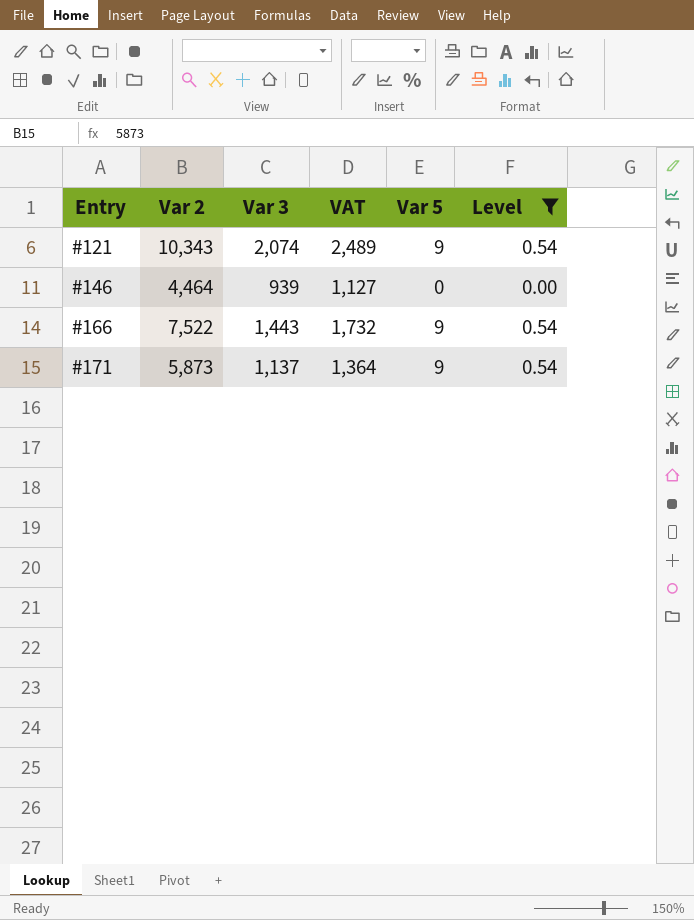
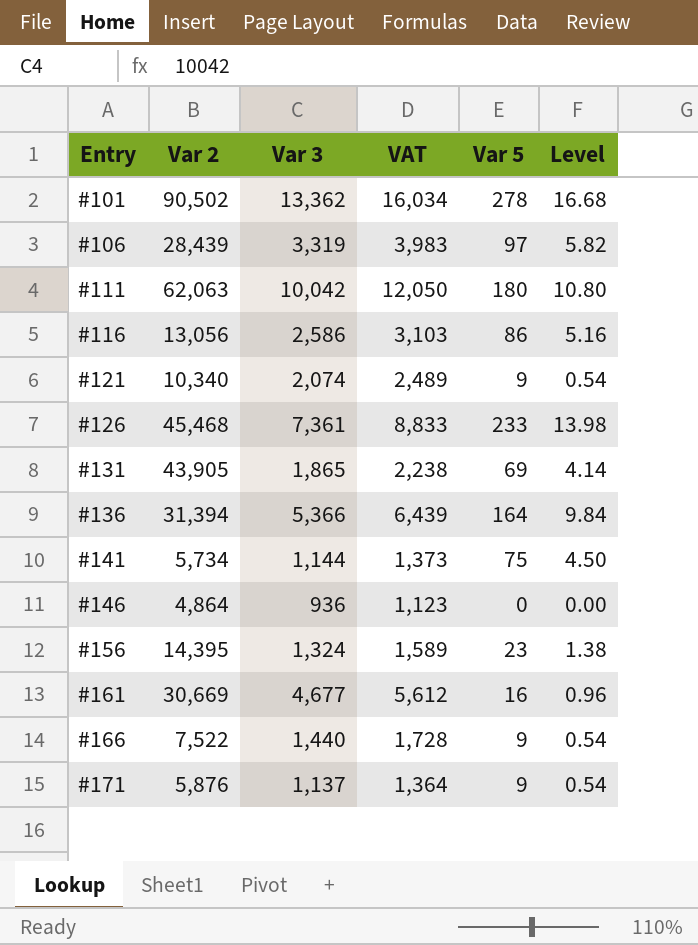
filter: Level <= 0.54 -> none
#121 | Var 2: 10,343 -> 10,340
#146 | Var 2: 4,464 -> 4,864
#146 | Var 3: 939 -> 936
#146 | VAT: 1,127 -> 1,123
#166 | Var 3: 1,443 -> 1,440
#166 | VAT: 1,732 -> 1,728
#171 | Var 2: 5,873 -> 5,876

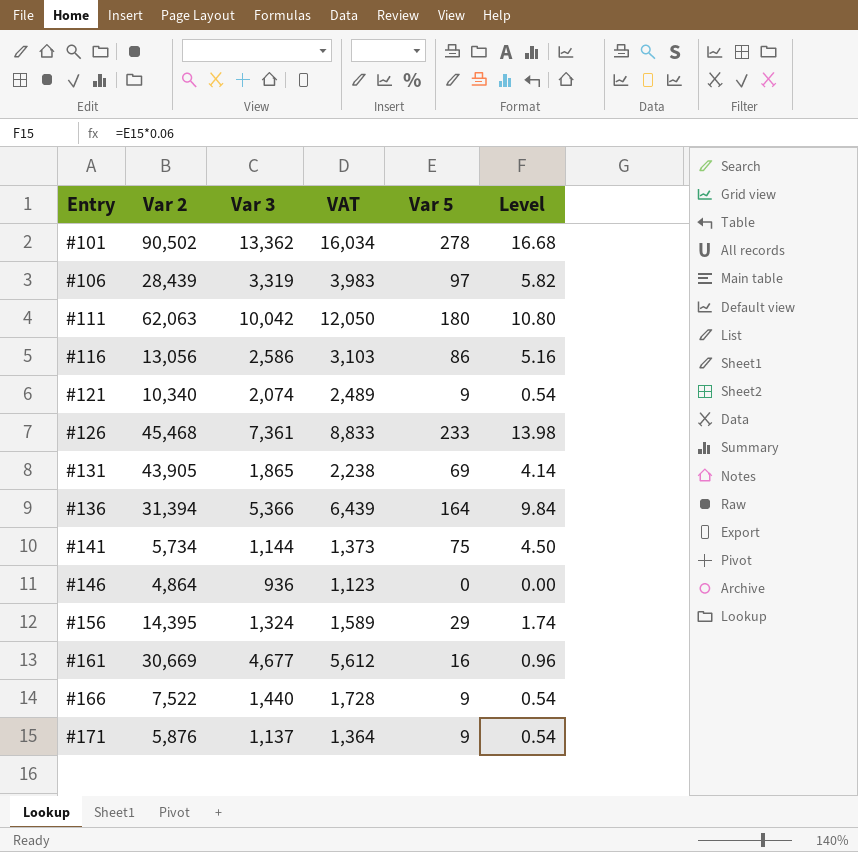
#156 | Var 5: 23 -> 29
#156 | Level: 1.38 -> 1.74

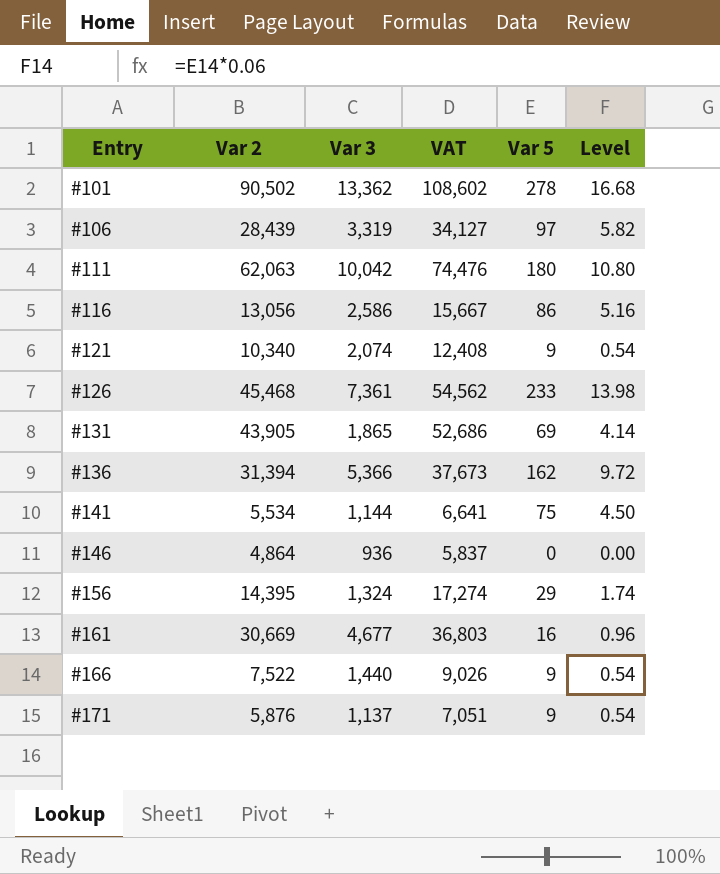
column VAT | formula: [Var 3] * 1.2 -> [Var 2] * 1.2
#136 | Var 5: 164 -> 162
#136 | Level: 9.84 -> 9.72
#141 | Var 2: 5,734 -> 5,534

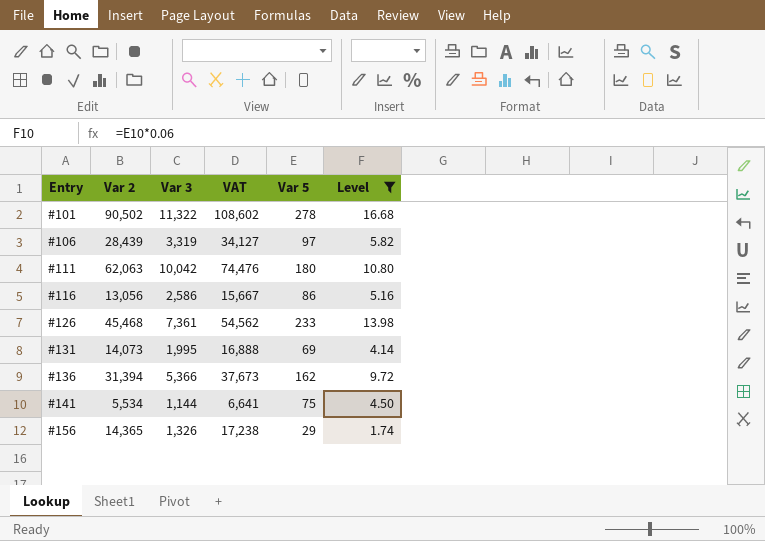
filter: none -> Level >= 1.74
#101 | Var 3: 13,362 -> 11,322
#131 | Var 2: 43,905 -> 14,073
#131 | Var 3: 1,865 -> 1,995
#131 | VAT: 52,686 -> 16,888
#156 | Var 2: 14,395 -> 14,365
#156 | Var 3: 1,324 -> 1,326
#156 | VAT: 17,274 -> 17,238

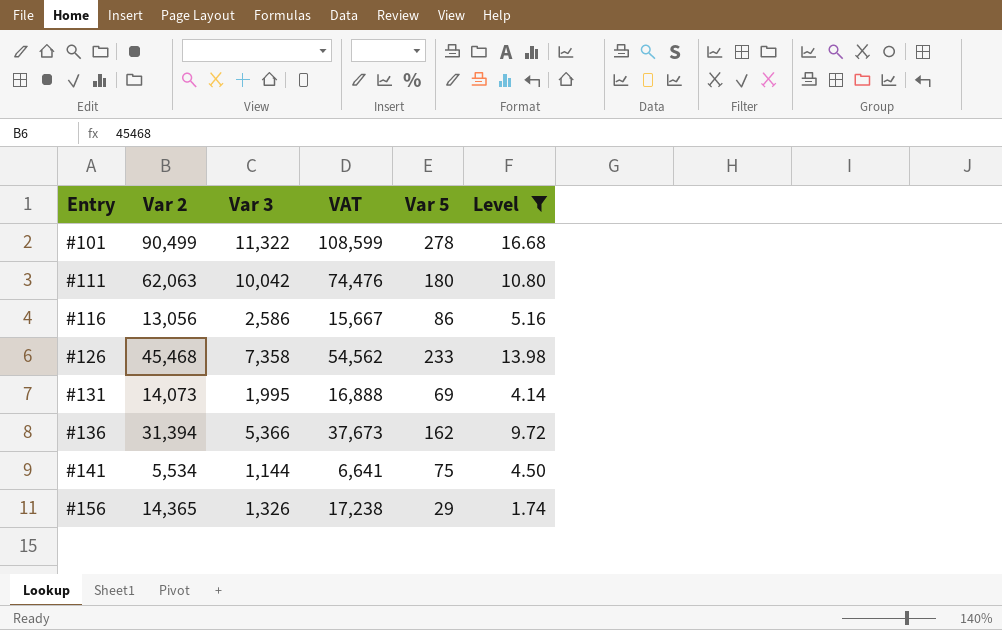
row #106: 28,439 | 3,319 | 34,127 | 97 | 5.82 -> none
#101 | Var 2: 90,502 -> 90,499
#101 | VAT: 108,602 -> 108,599
#126 | Var 3: 7,361 -> 7,358

